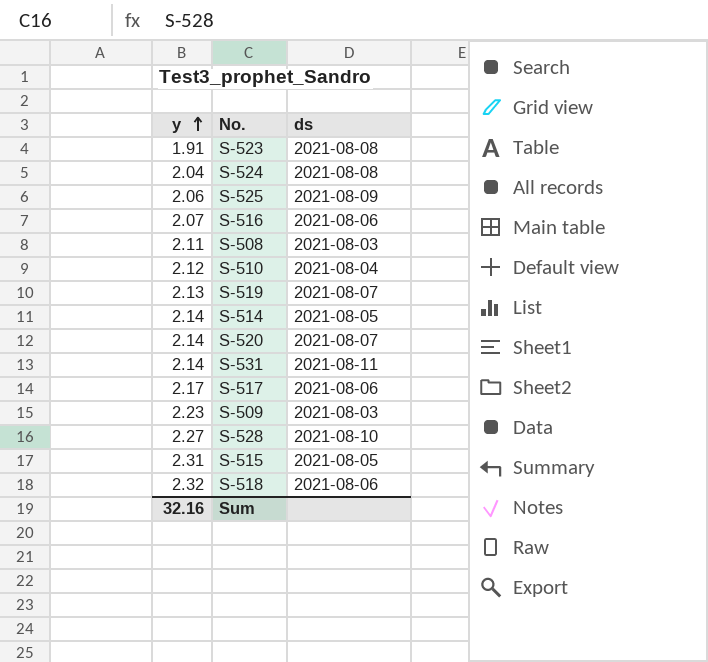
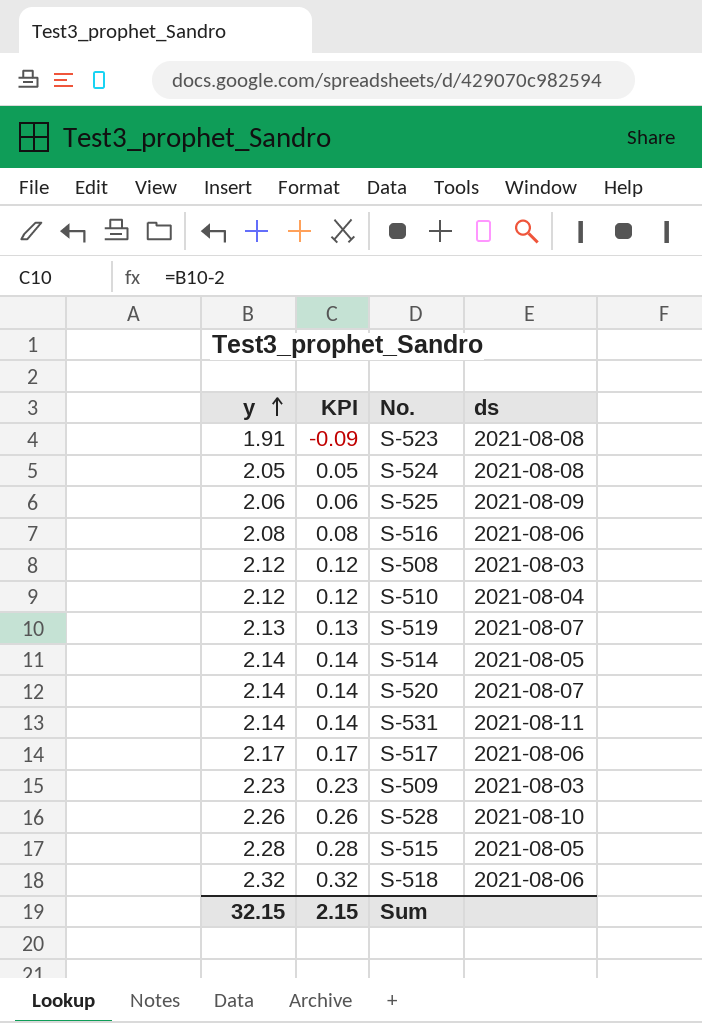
column KPI | formula: none -> [y] - 2
S-524 | y: 2.04 -> 2.05
S-516 | y: 2.07 -> 2.08
S-508 | y: 2.11 -> 2.12
S-528 | y: 2.27 -> 2.26
S-515 | y: 2.31 -> 2.28
Sum | y: 32.16 -> 32.15

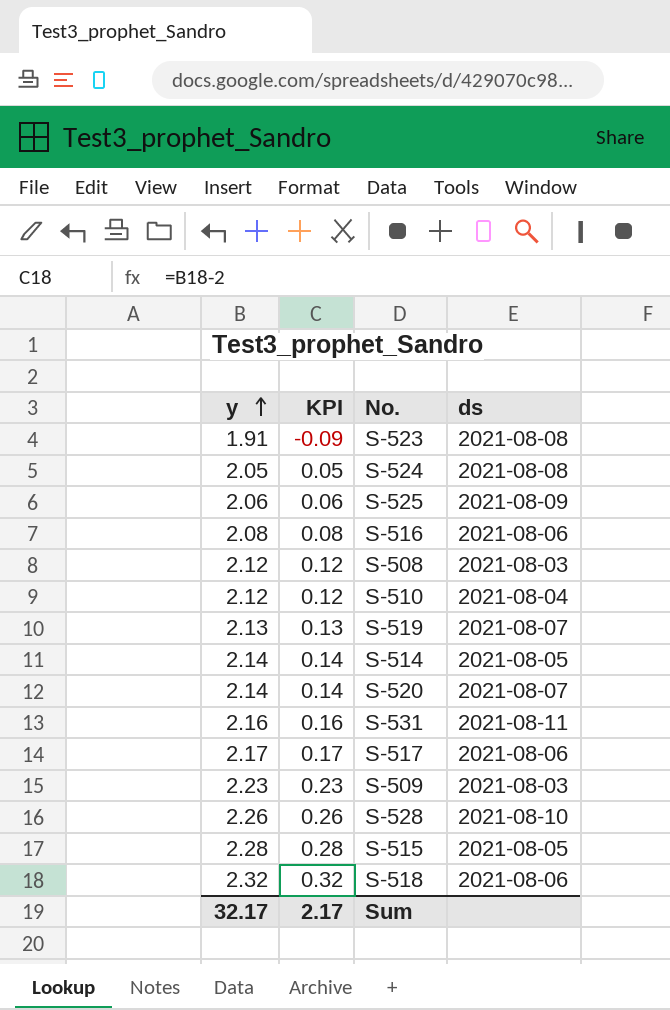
S-531 | y: 2.14 -> 2.16
S-531 | KPI: 0.14 -> 0.16
Sum | y: 32.15 -> 32.17
Sum | KPI: 2.15 -> 2.17

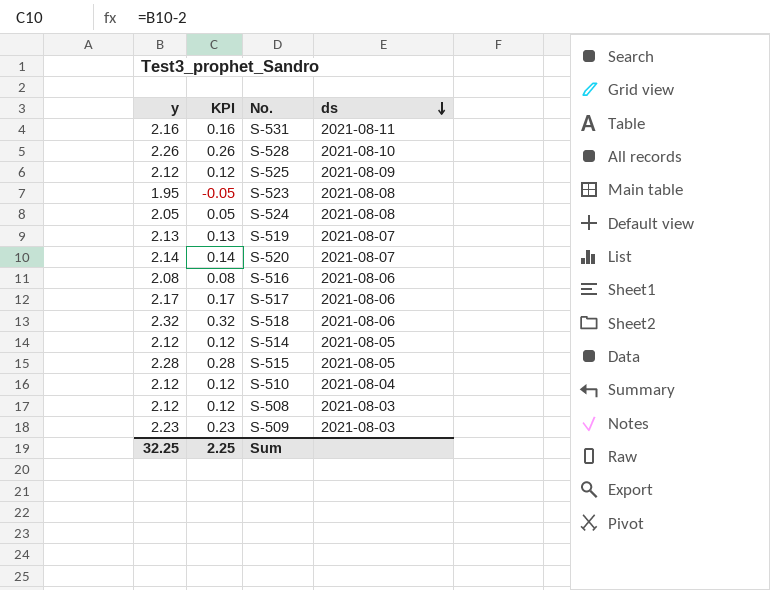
row order: y ascending -> ds descending
S-525 | y: 2.06 -> 2.12
S-525 | KPI: 0.06 -> 0.12
S-523 | y: 1.91 -> 1.95
S-523 | KPI: -0.09 -> -0.05
S-514 | y: 2.14 -> 2.12
S-514 | KPI: 0.14 -> 0.12
Sum | y: 32.17 -> 32.25
Sum | KPI: 2.17 -> 2.25

